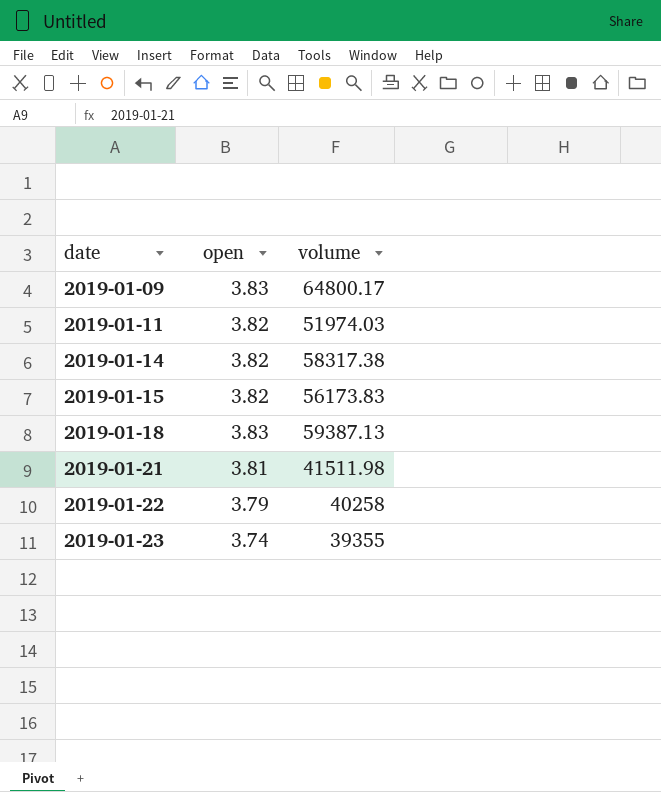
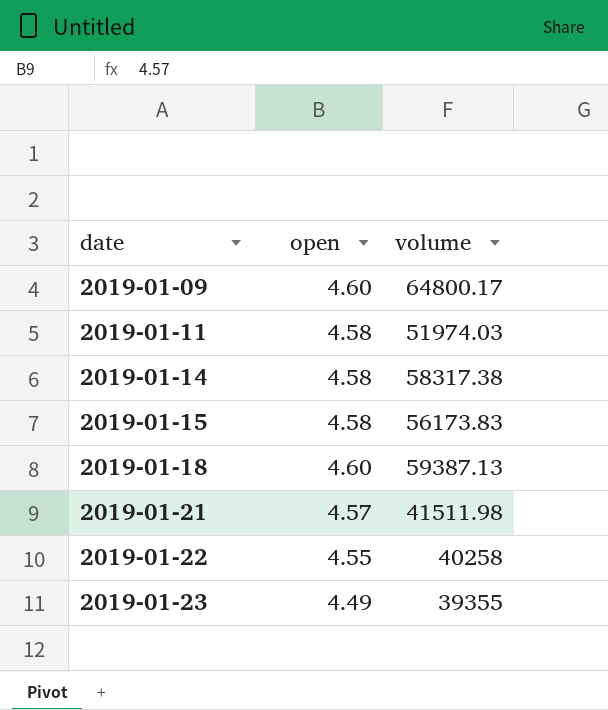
2019-01-09 | open: 3.83 -> 4.60
2019-01-11 | open: 3.82 -> 4.58
2019-01-14 | open: 3.82 -> 4.58
2019-01-15 | open: 3.82 -> 4.58
2019-01-18 | open: 3.83 -> 4.60
2019-01-21 | open: 3.81 -> 4.57
2019-01-22 | open: 3.79 -> 4.55
2019-01-23 | open: 3.74 -> 4.49

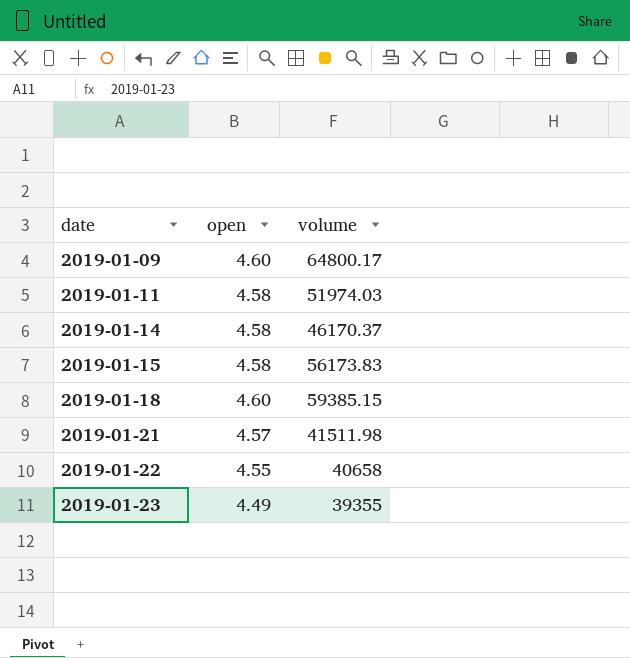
2019-01-14 | volume: 58317.38 -> 46170.37
2019-01-18 | volume: 59387.13 -> 59385.15
2019-01-22 | volume: 40258 -> 40658

